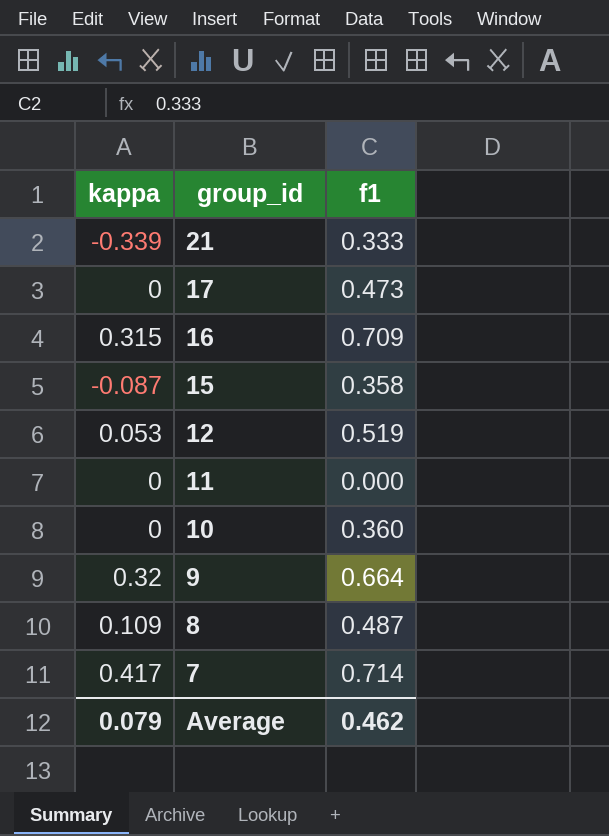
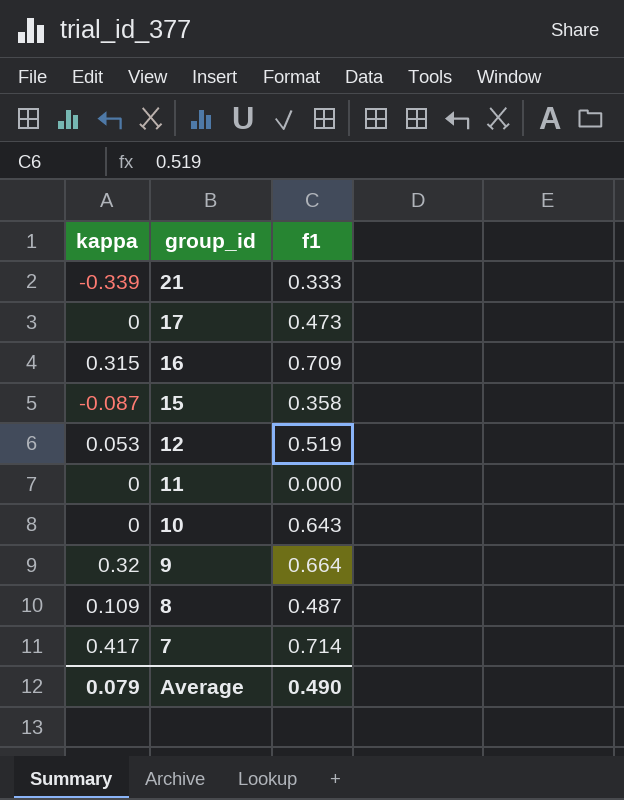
10 | f1: 0.360 -> 0.643
Average | f1: 0.462 -> 0.490

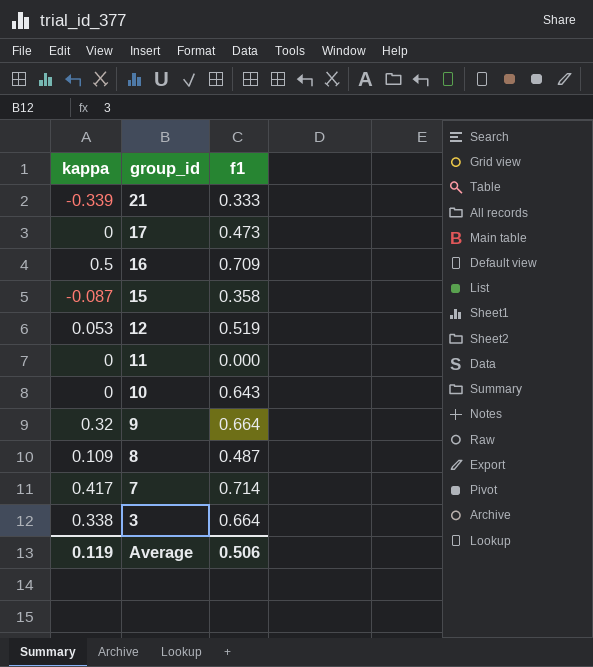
16 | kappa: 0.315 -> 0.5
row 3: none -> 0.338 | 0.664
Average | kappa: 0.079 -> 0.119
Average | f1: 0.490 -> 0.506

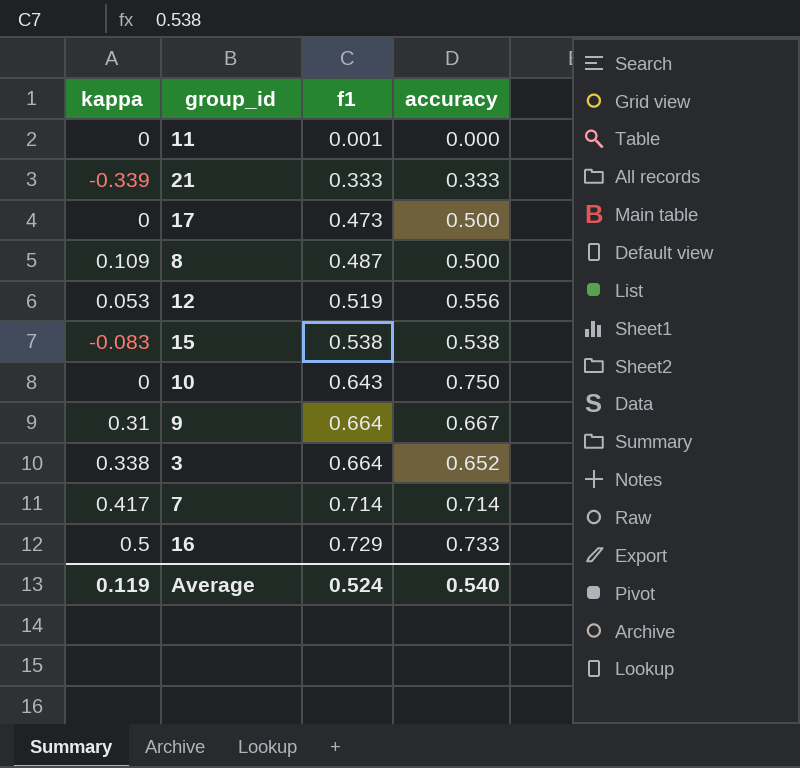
row order: group_id descending -> f1 ascending
column accuracy | position: none -> 4
11 | f1: 0.000 -> 0.001
15 | kappa: -0.087 -> -0.083
15 | f1: 0.358 -> 0.538
9 | kappa: 0.32 -> 0.31
16 | f1: 0.709 -> 0.729
Average | f1: 0.506 -> 0.524

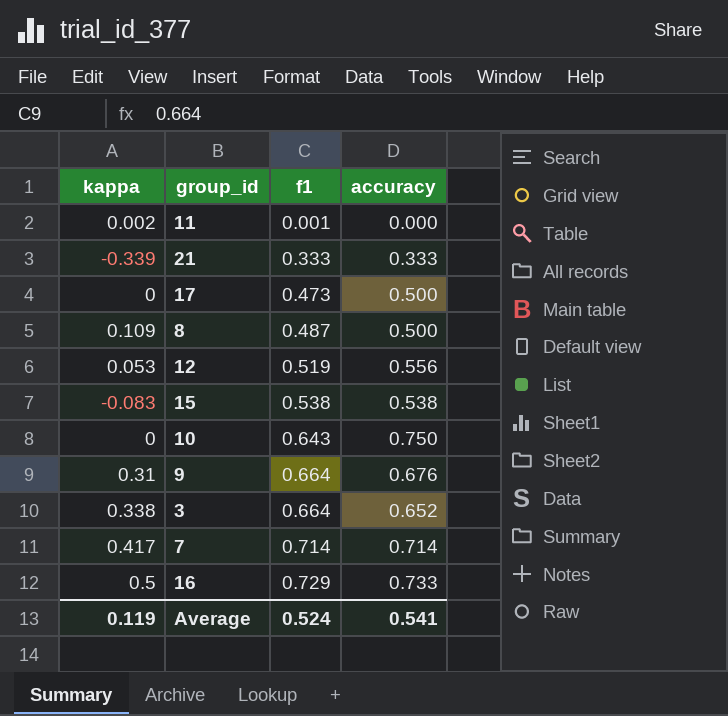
11 | kappa: 0 -> 0.002
9 | accuracy: 0.667 -> 0.676
Average | accuracy: 0.540 -> 0.541

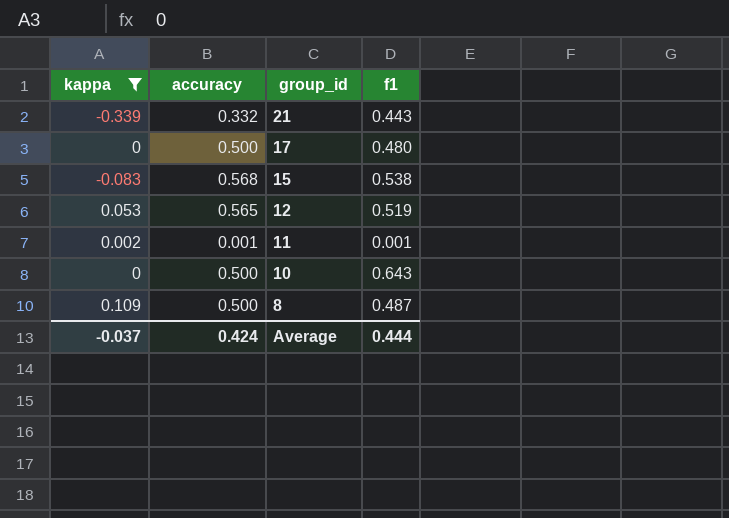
filter: none -> kappa <= 0.109
row order: f1 ascending -> group_id descending
column accuracy | position: 4 -> 2
21 | accuracy: 0.333 -> 0.332
21 | f1: 0.333 -> 0.443
17 | f1: 0.473 -> 0.480
15 | accuracy: 0.538 -> 0.568
12 | accuracy: 0.556 -> 0.565
11 | accuracy: 0.000 -> 0.001
10 | accuracy: 0.750 -> 0.500
Average | kappa: 0.119 -> -0.037
Average | accuracy: 0.541 -> 0.424
Average | f1: 0.524 -> 0.444

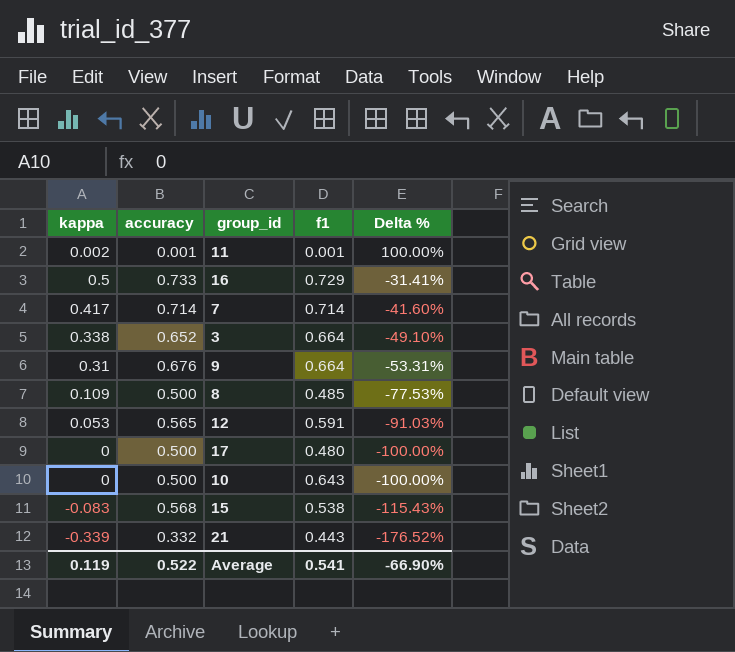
filter: kappa <= 0.109 -> none
row order: group_id descending -> Delta % descending
column Delta % | formula: none -> ([kappa] - [f1]) / [f1]
8 | f1: 0.487 -> 0.485
12 | f1: 0.519 -> 0.591
Average | kappa: -0.037 -> 0.119
Average | accuracy: 0.424 -> 0.522
Average | f1: 0.444 -> 0.541

